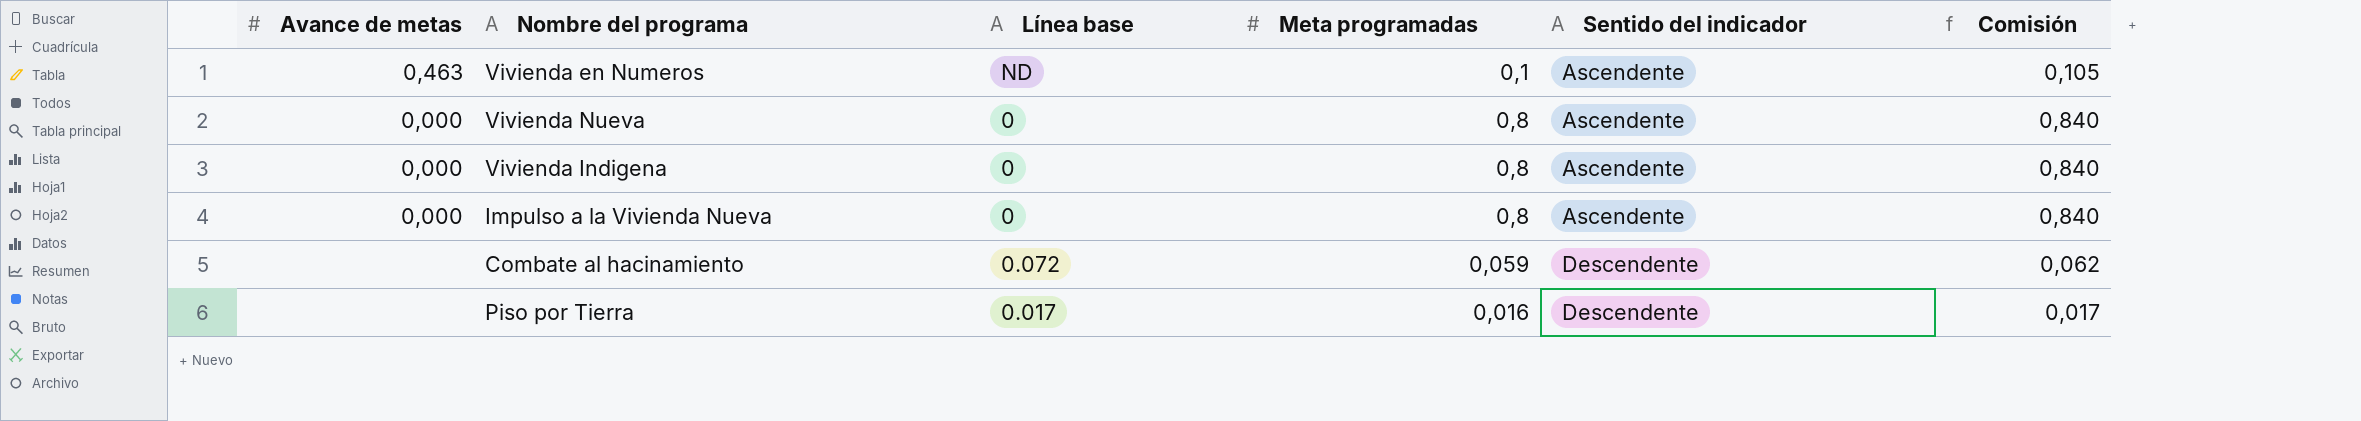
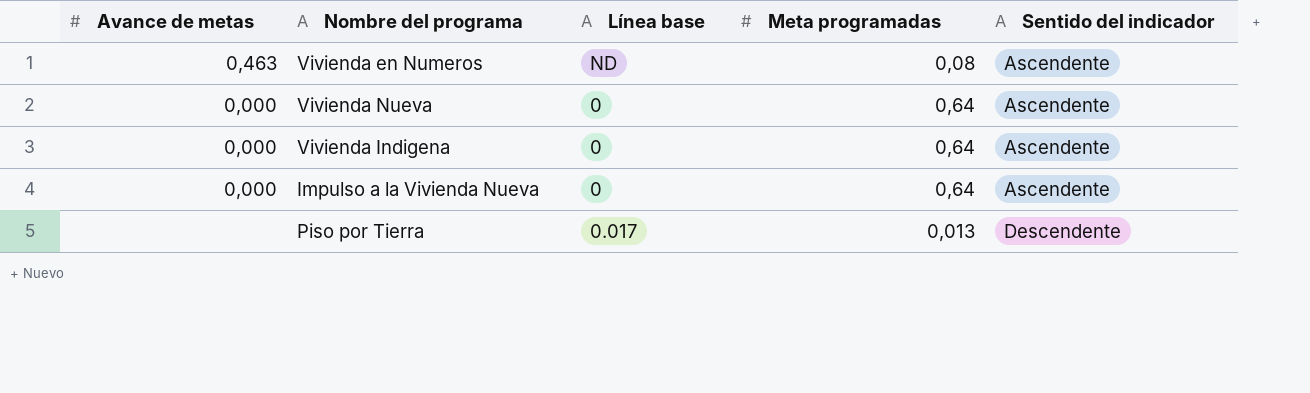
column Comisión | formula: [Meta programadas] * 1,05 -> none
row Combate al hacinamiento: none | 0.072 | 0,059 | Descendente | 0,062 -> none
Vivienda en Numeros | Meta programadas: 0,1 -> 0,08
Vivienda Nueva | Meta programadas: 0,8 -> 0,64
Vivienda Indigena | Meta programadas: 0,8 -> 0,64
Impulso a la Vivienda Nueva | Meta programadas: 0,8 -> 0,64
Piso por Tierra | Meta programadas: 0,016 -> 0,013

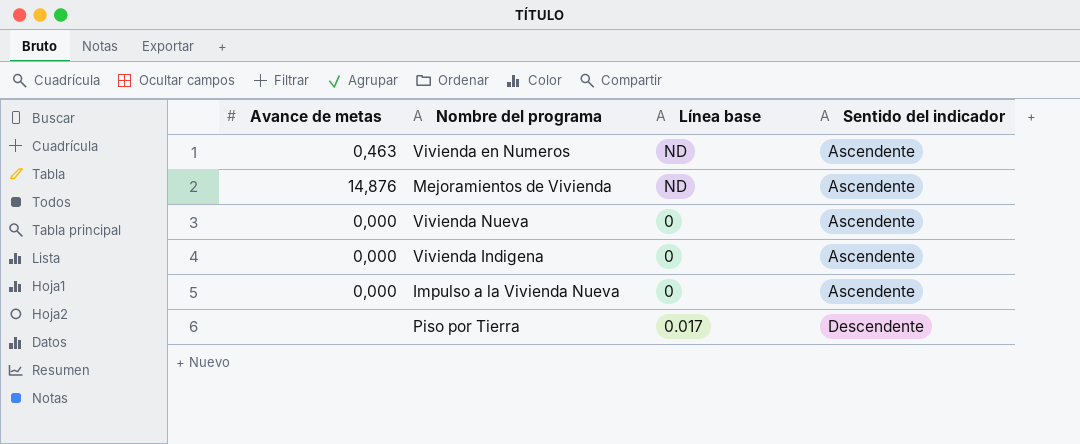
column Meta programadas | position: 4 -> none
row Mejoramientos de Vivienda: none -> 14,876 | ND | Ascendente

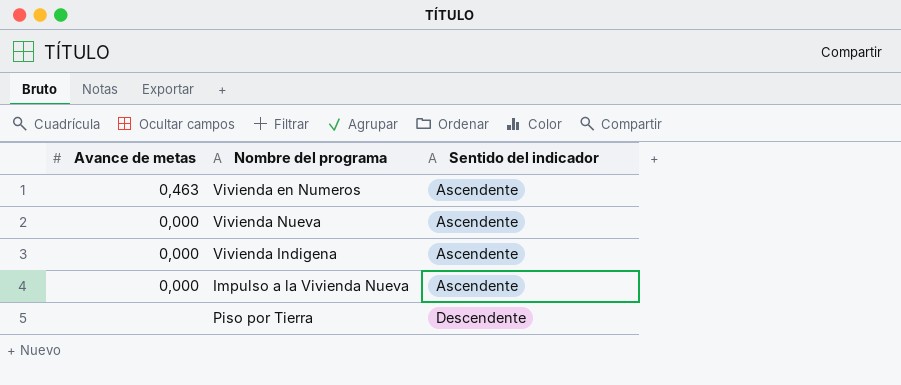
column Línea base | position: 3 -> none
row Mejoramientos de Vivienda: 14,876 | ND | Ascendente -> none

